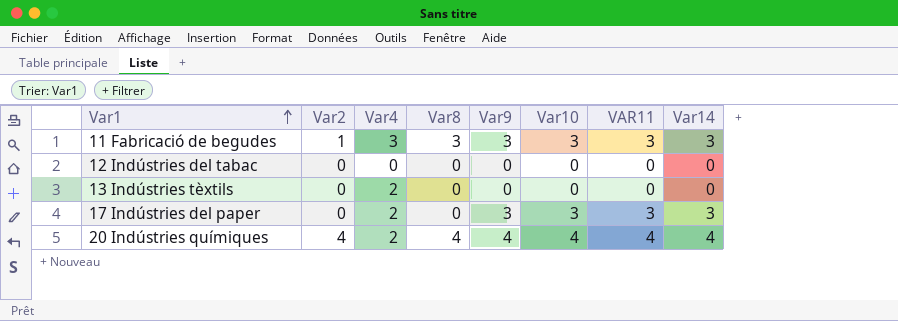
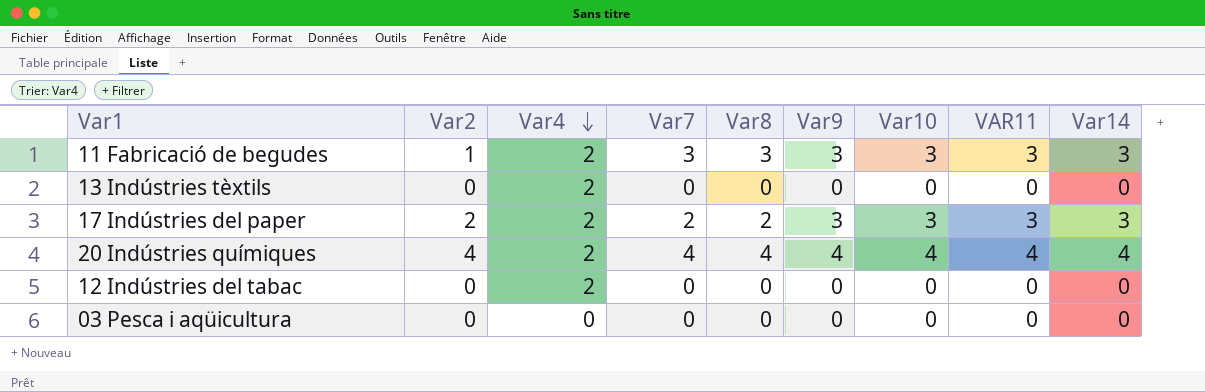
row order: Var1 ascending -> Var4 descending
column Var7 | position: none -> 4
11 Fabricació de begudes | Var4: 3 -> 2
17 Indústries del paper | Var2: 0 -> 2
17 Indústries del paper | Var8: 0 -> 2
12 Indústries del tabac | Var4: 0 -> 2
row 03 Pesca i aqüicultura: none -> 0 | 0 | 0 | 0 | 0 | 0 | 0 | 0

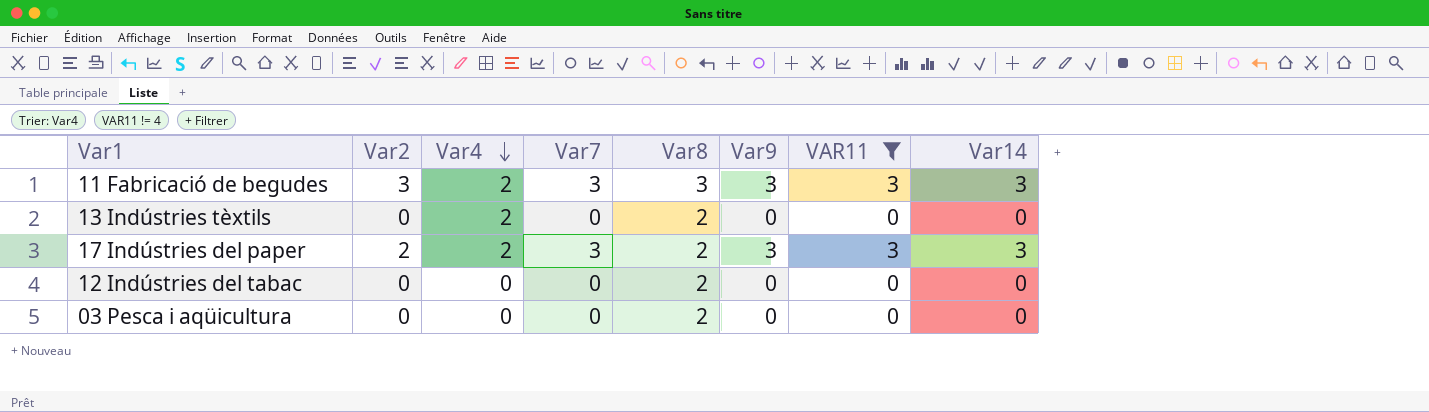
filter: none -> VAR11 != 4
column Var10 | position: 7 -> none
11 Fabricació de begudes | Var2: 1 -> 3
13 Indústries tèxtils | Var8: 0 -> 2
17 Indústries del paper | Var7: 2 -> 3
12 Indústries del tabac | Var4: 2 -> 0
12 Indústries del tabac | Var8: 0 -> 2
03 Pesca i aqüicultura | Var8: 0 -> 2

